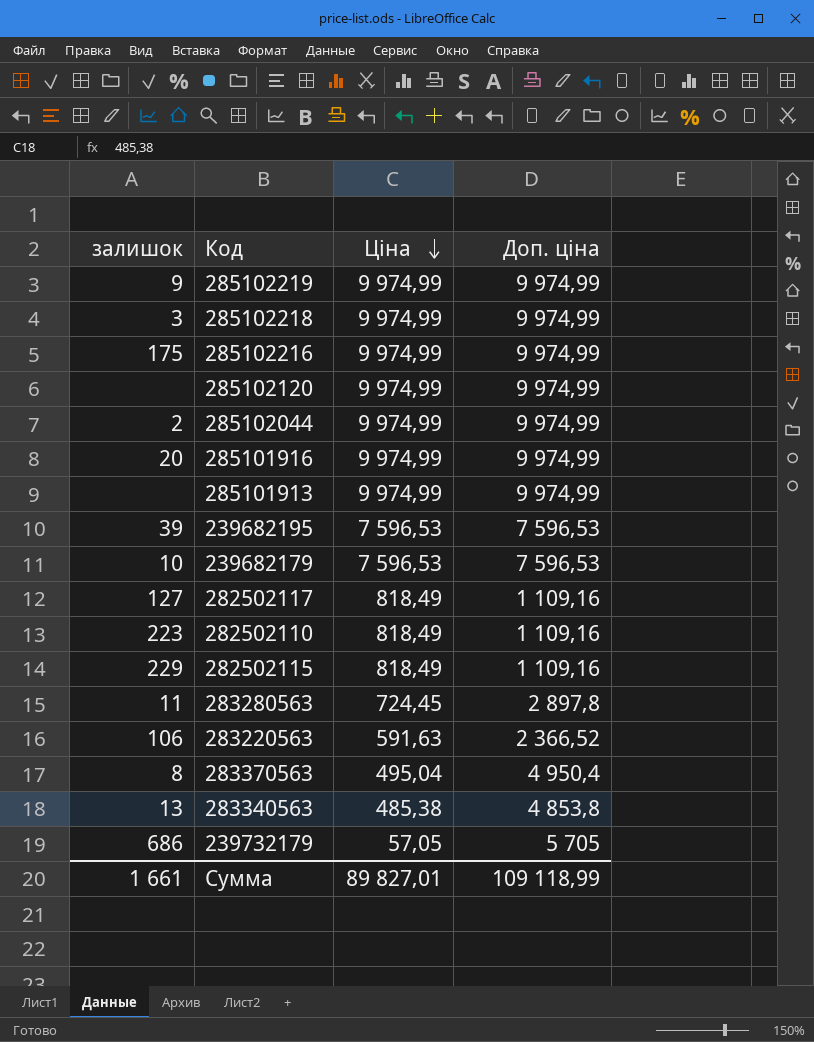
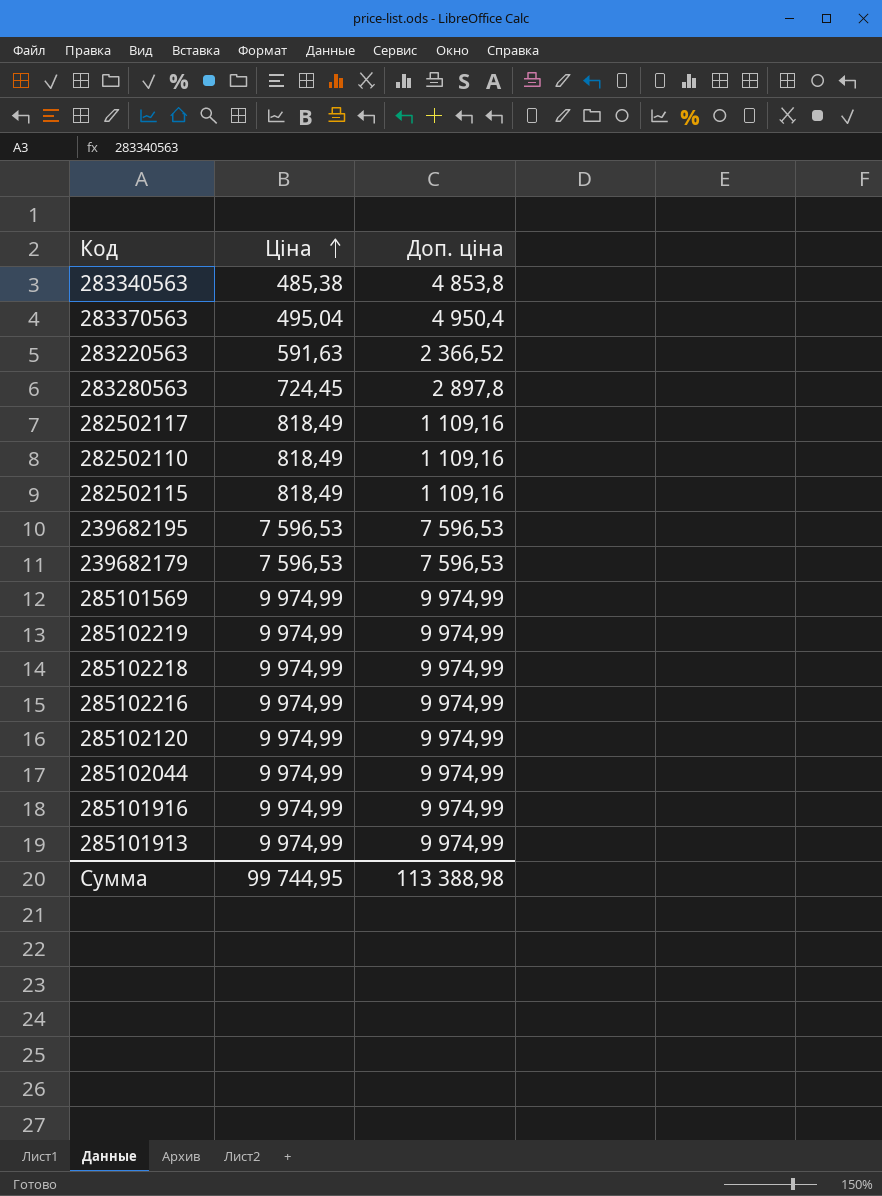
row order: Ціна descending -> Ціна ascending
column залишок | position: 1 -> none
row 239732179: 686 | 57,05 | 5 705 -> none
row 285101569: none -> 9 974,99 | 9 974,99
Сумма | Ціна: 89 827,01 -> 99 744,95
Сумма | Доп. ціна: 109 118,99 -> 113 388,98

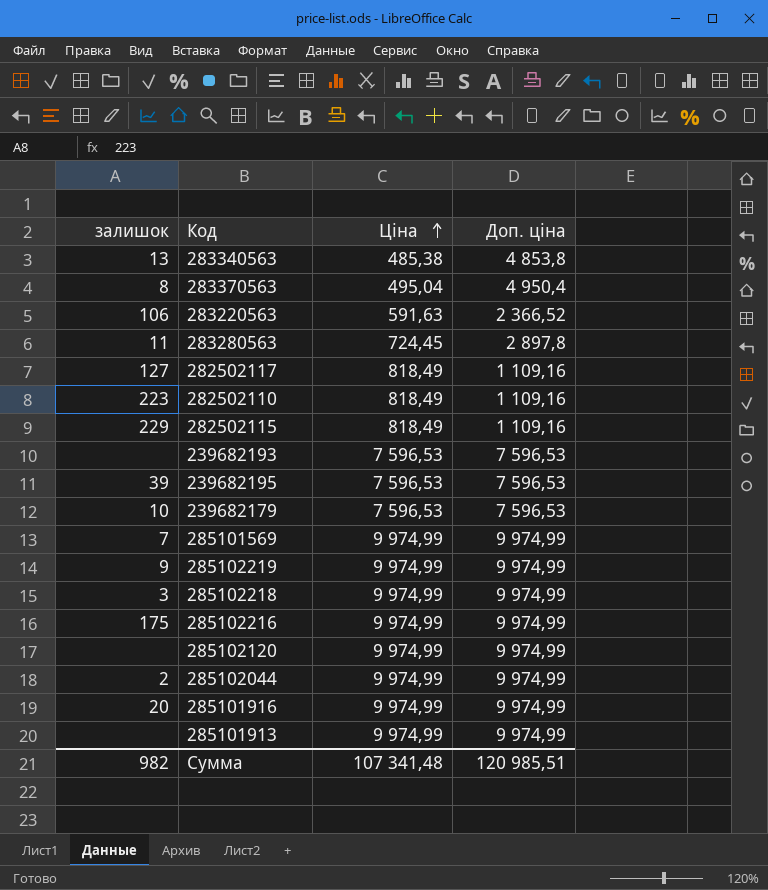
column залишок | position: none -> 1
row 239682193: none -> none | 7 596,53 | 7 596,53
Сумма | Ціна: 99 744,95 -> 107 341,48
Сумма | Доп. ціна: 113 388,98 -> 120 985,51

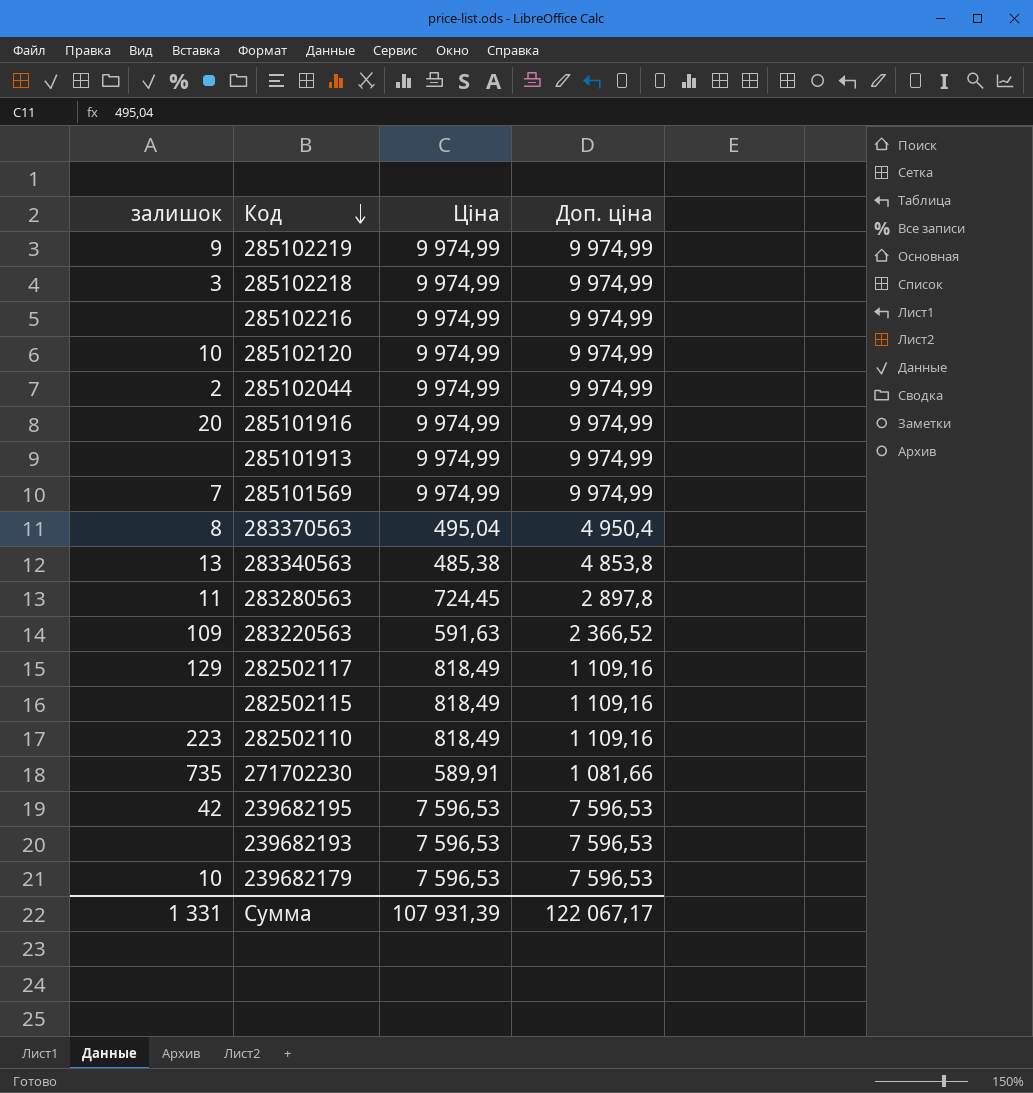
row order: Ціна ascending -> Код descending
285102216 | залишок: 175 -> none
285102120 | залишок: none -> 10
283220563 | залишок: 106 -> 109
282502117 | залишок: 127 -> 129
282502115 | залишок: 229 -> none
row 271702230: none -> 735 | 589,91 | 1 081,66
239682195 | залишок: 39 -> 42
Сумма | залишок: 982 -> 1 331
Сумма | Ціна: 107 341,48 -> 107 931,39
Сумма | Доп. ціна: 120 985,51 -> 122 067,17

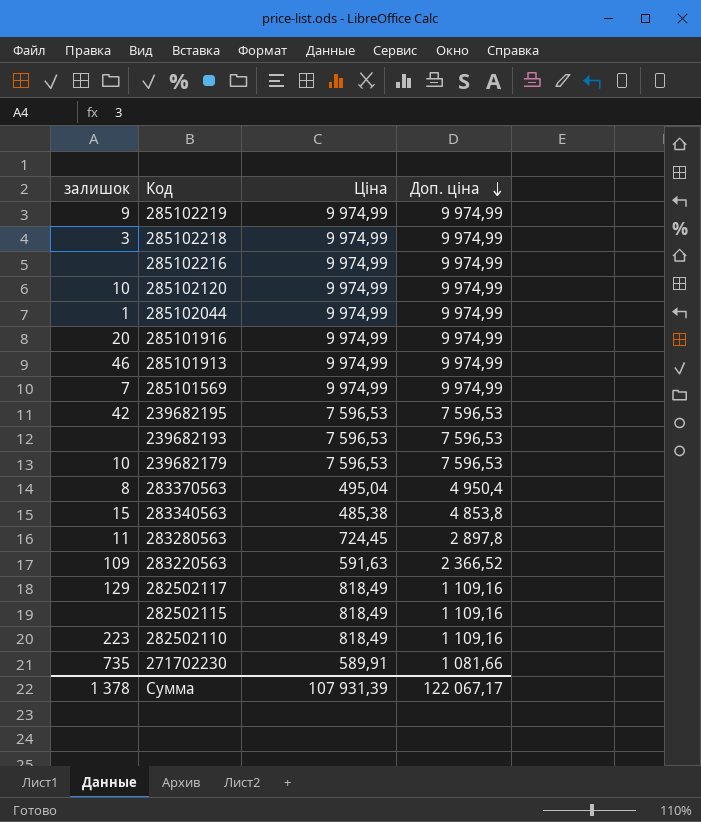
row order: Код descending -> Доп. ціна descending
285102044 | залишок: 2 -> 1
285101913 | залишок: none -> 46
283340563 | залишок: 13 -> 15
Сумма | залишок: 1 331 -> 1 378

